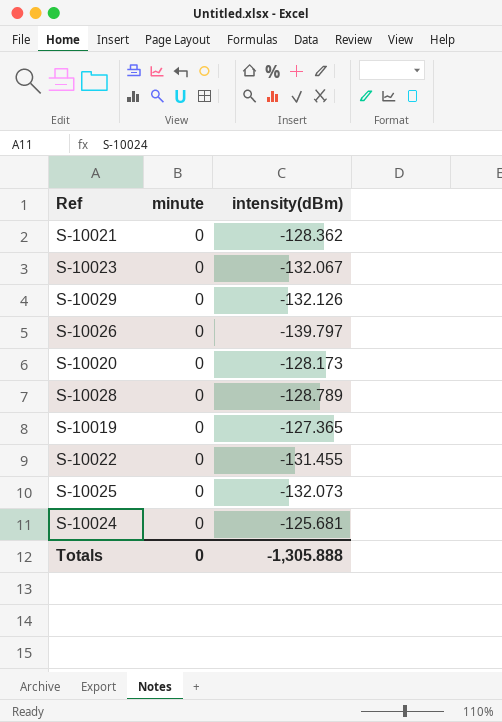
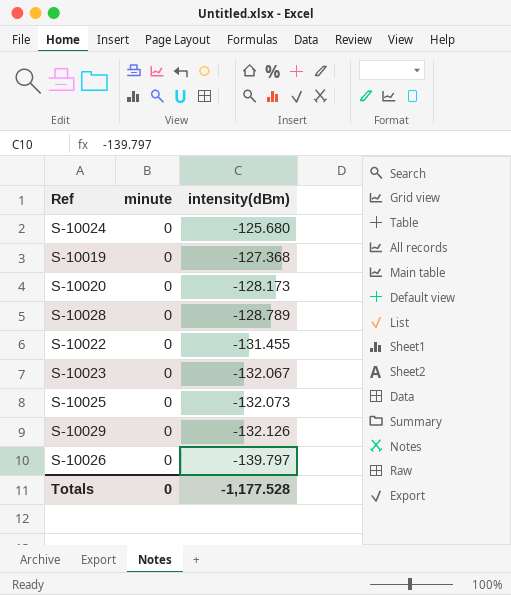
row order: none -> intensity(dBm) descending
row S-10021: 0 | -128.362 -> none
S-10024 | intensity(dBm): -125.681 -> -125.680
S-10019 | intensity(dBm): -127.365 -> -127.368
Totals | intensity(dBm): -1,305.888 -> -1,177.528

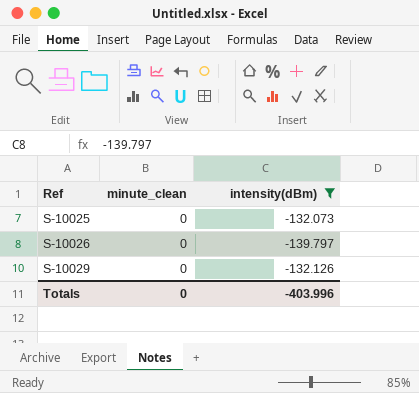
filter: none -> intensity(dBm) <= -132.073
row order: intensity(dBm) descending -> Ref ascending
column name: minute -> minute_clean
Totals | intensity(dBm): -1,177.528 -> -403.996

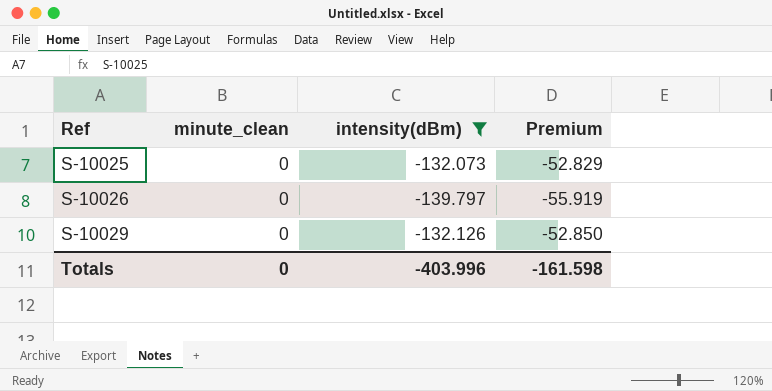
column Premium | formula: none -> [intensity(dBm)] * 0.4

